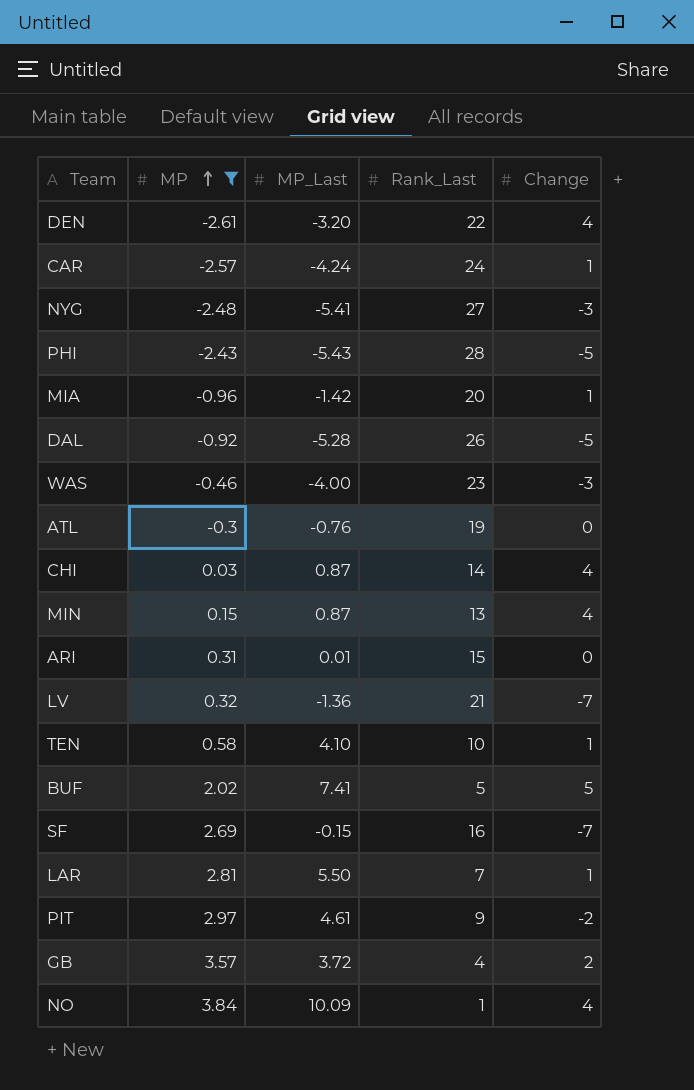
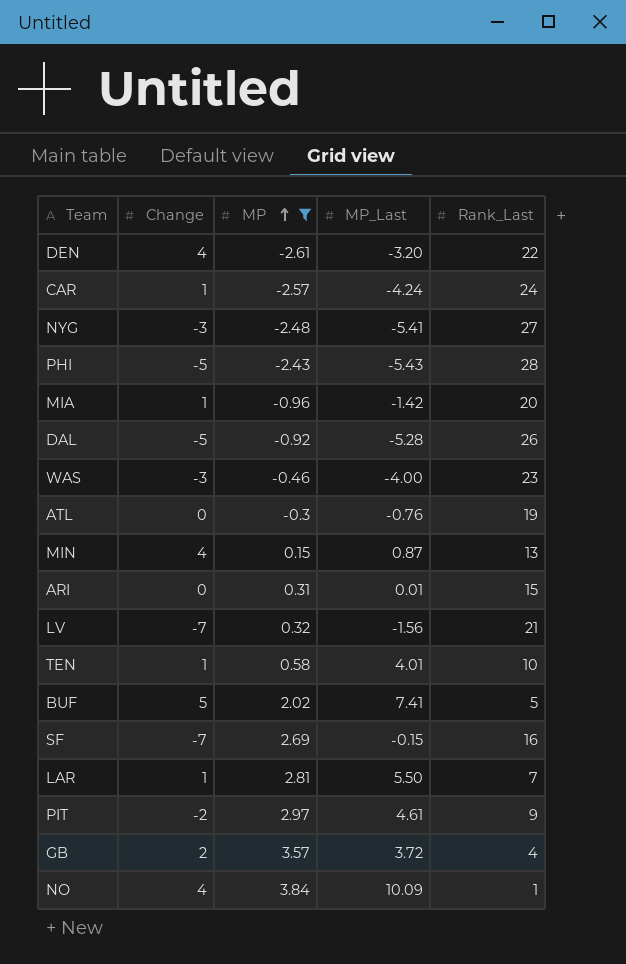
column Change | position: 5 -> 2
row CHI: 0.03 | 0.87 | 14 | 4 -> none
LV | MP_Last: -1.36 -> -1.56
TEN | MP_Last: 4.10 -> 4.01

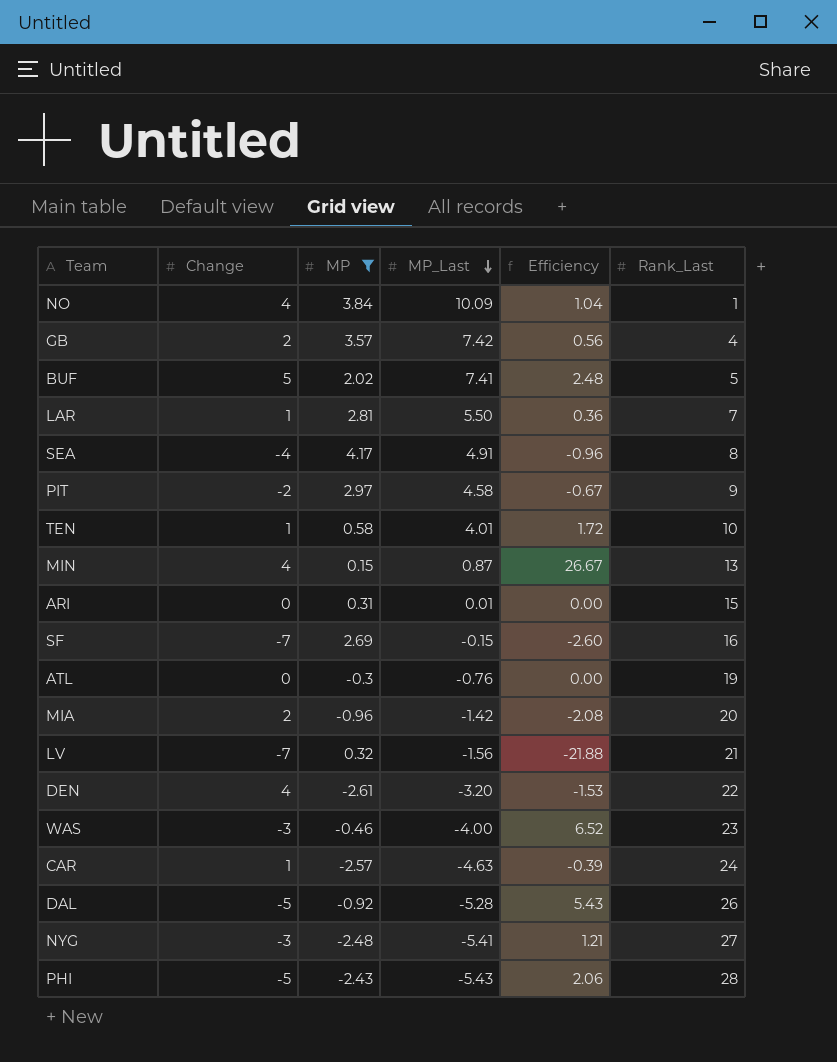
row order: MP ascending -> MP_Last descending
column Efficiency | formula: none -> [Change] / [MP]
GB | MP_Last: 3.72 -> 7.42
row SEA: none -> -4 | 4.17 | 4.91 | -0.96 | 8
PIT | MP_Last: 4.61 -> 4.58
MIA | Change: 1 -> 2
CAR | MP_Last: -4.24 -> -4.63

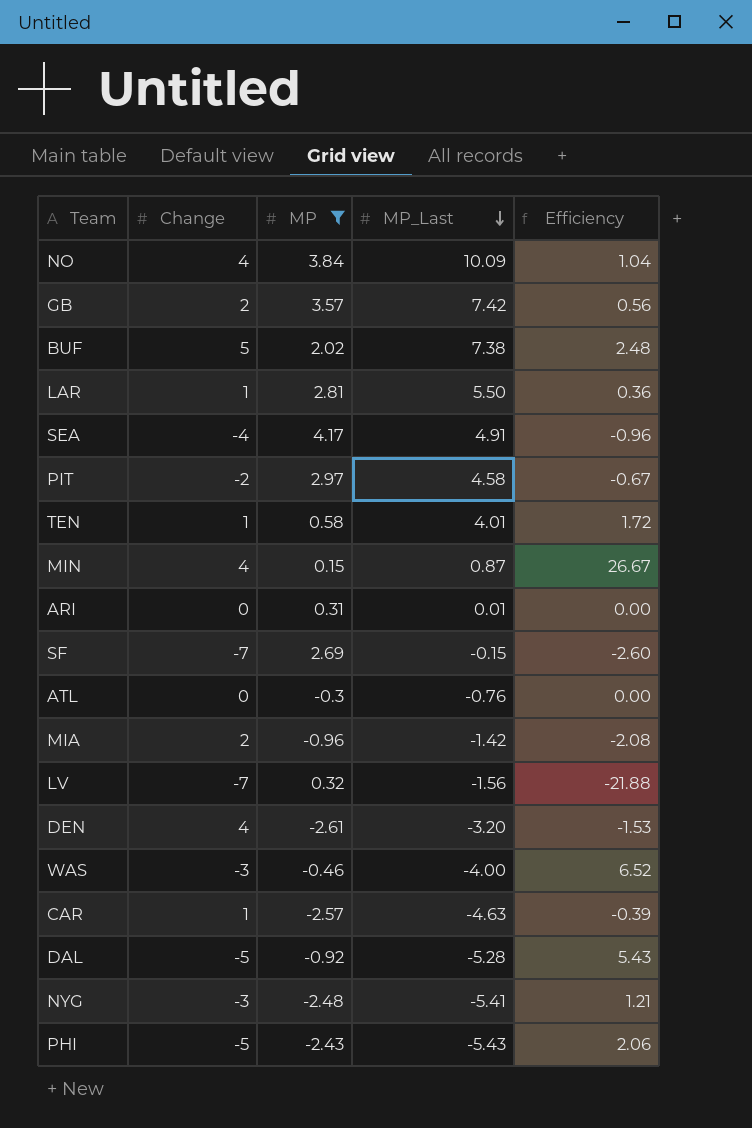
column Rank_Last | position: 6 -> none
BUF | MP_Last: 7.41 -> 7.38

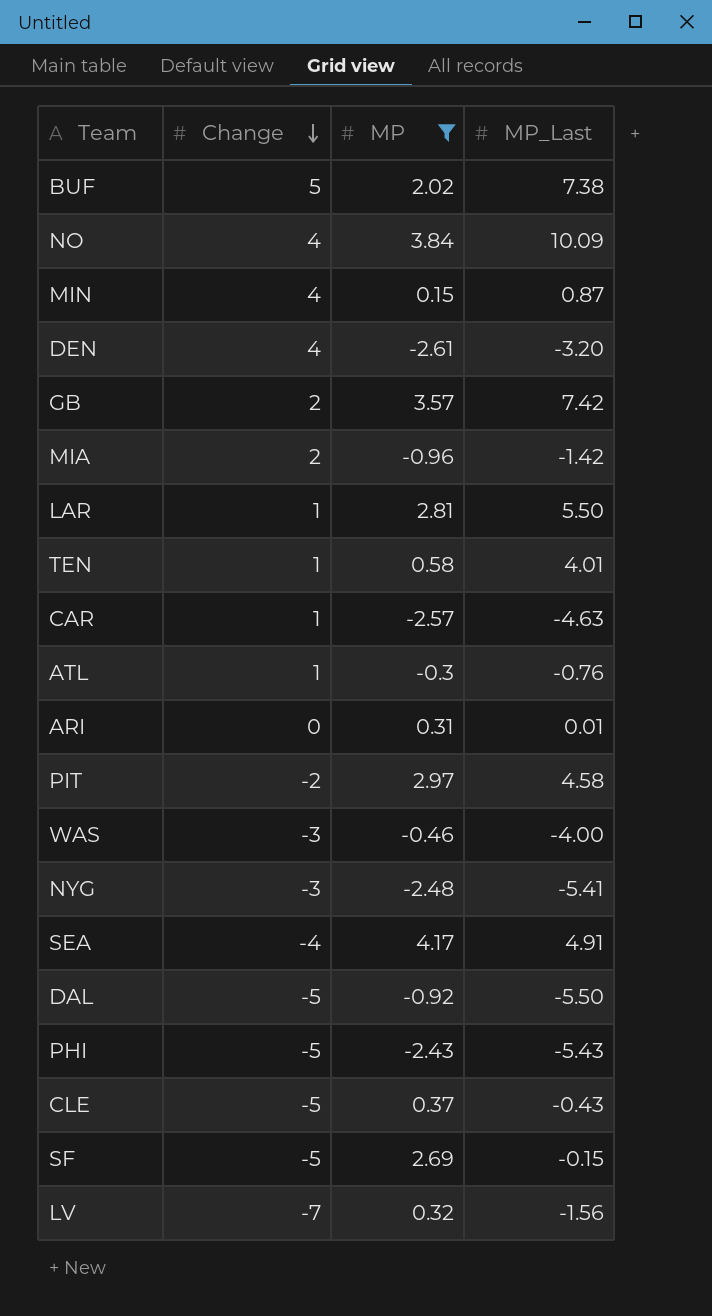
row order: MP_Last descending -> Change descending
column Efficiency | formula: [Change] / [MP] -> none
ATL | Change: 0 -> 1
DAL | MP_Last: -5.28 -> -5.50
row CLE: none -> -5 | 0.37 | -0.43
SF | Change: -7 -> -5

